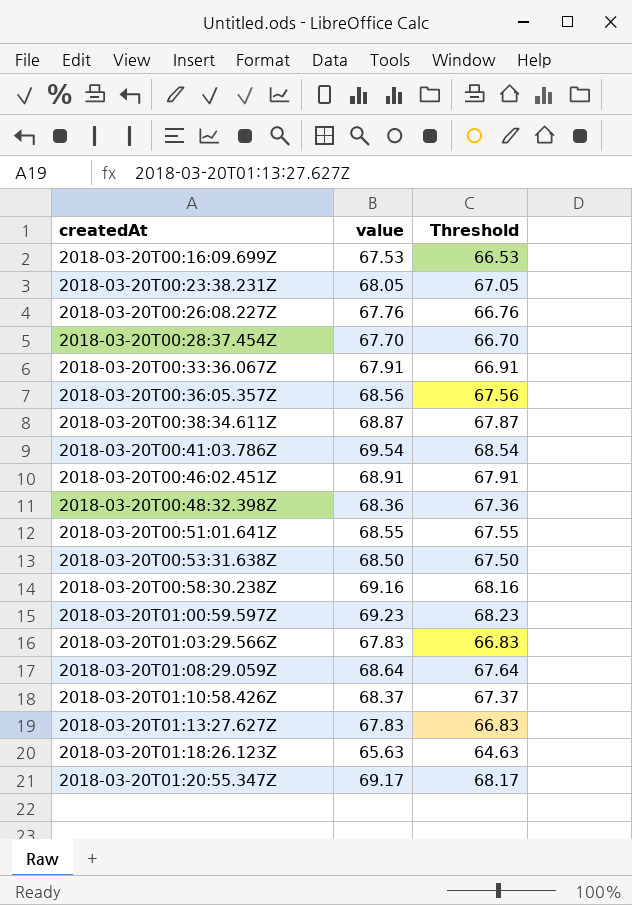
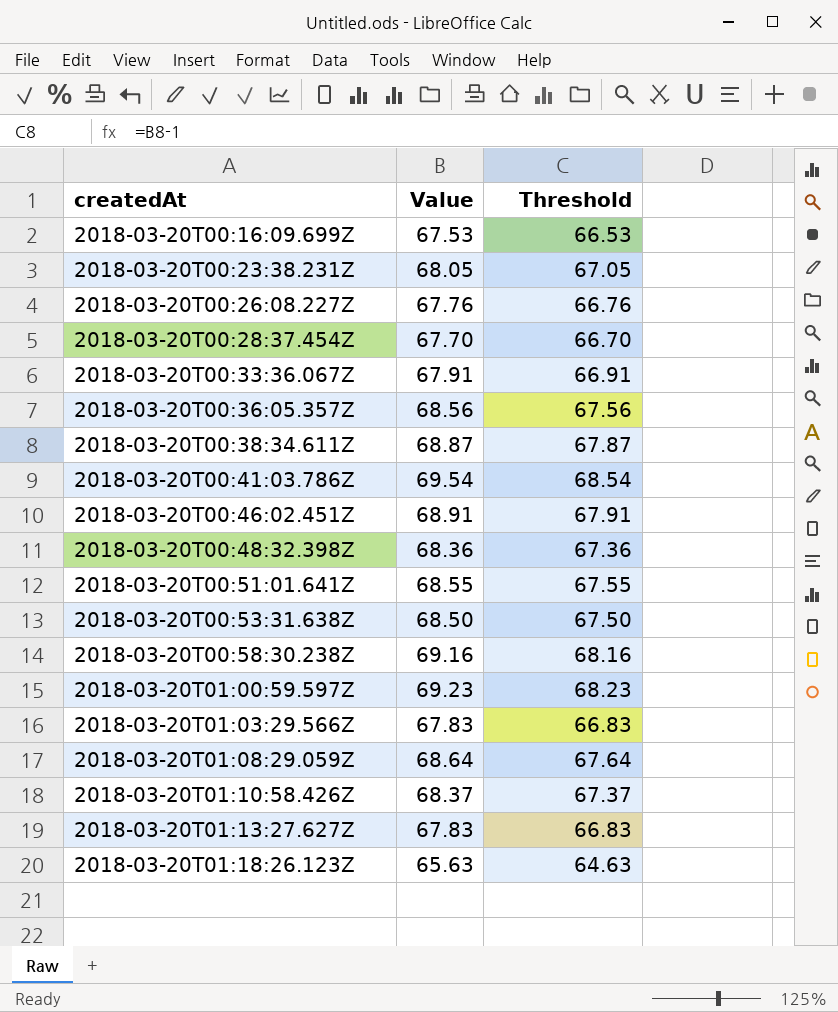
column name: value -> Value
row 2018-03-20T01:20:55.347Z: 69.17 | 68.17 -> none

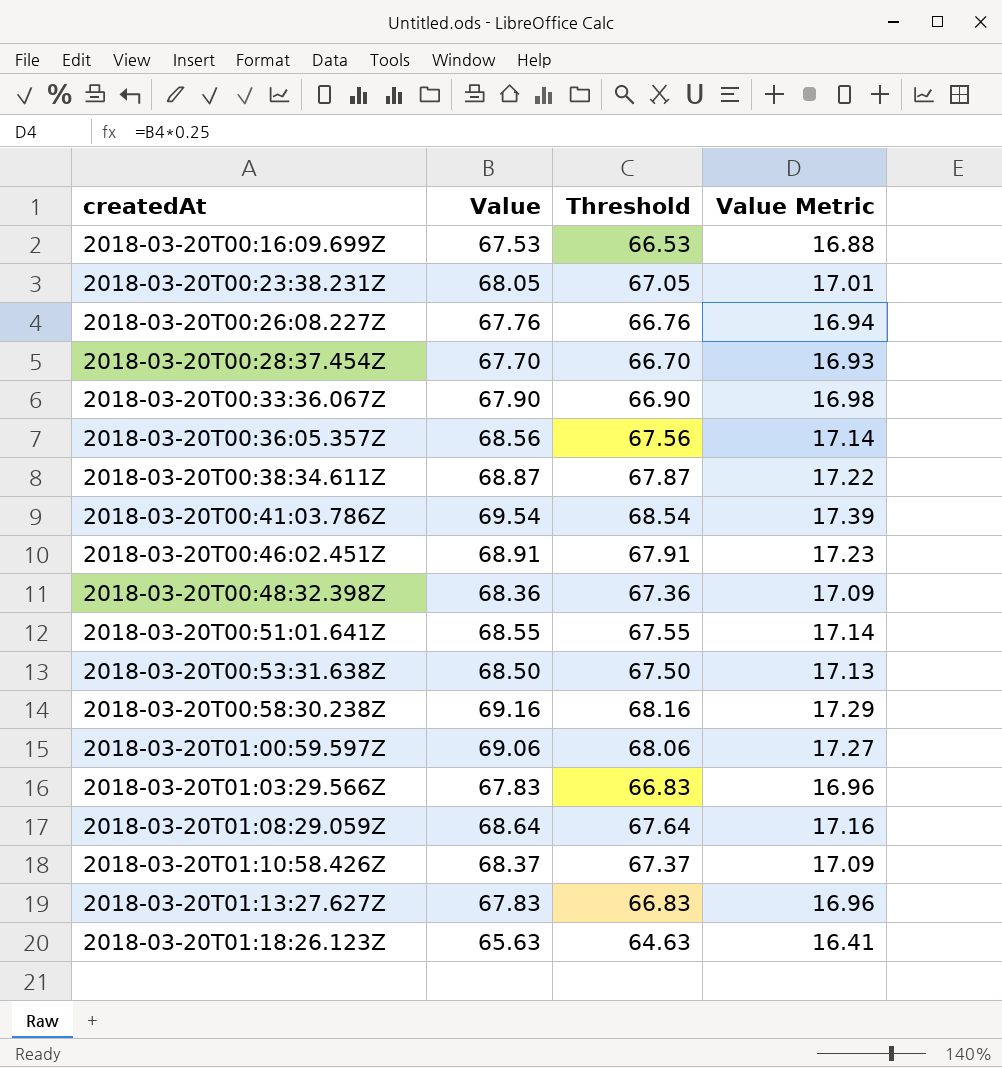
column Value Metric | formula: none -> [Value] * 0.25
2018-03-20T00:33:36.067Z | Value: 67.91 -> 67.90
2018-03-20T00:33:36.067Z | Threshold: 66.91 -> 66.90
2018-03-20T01:00:59.597Z | Value: 69.23 -> 69.06
2018-03-20T01:00:59.597Z | Threshold: 68.23 -> 68.06

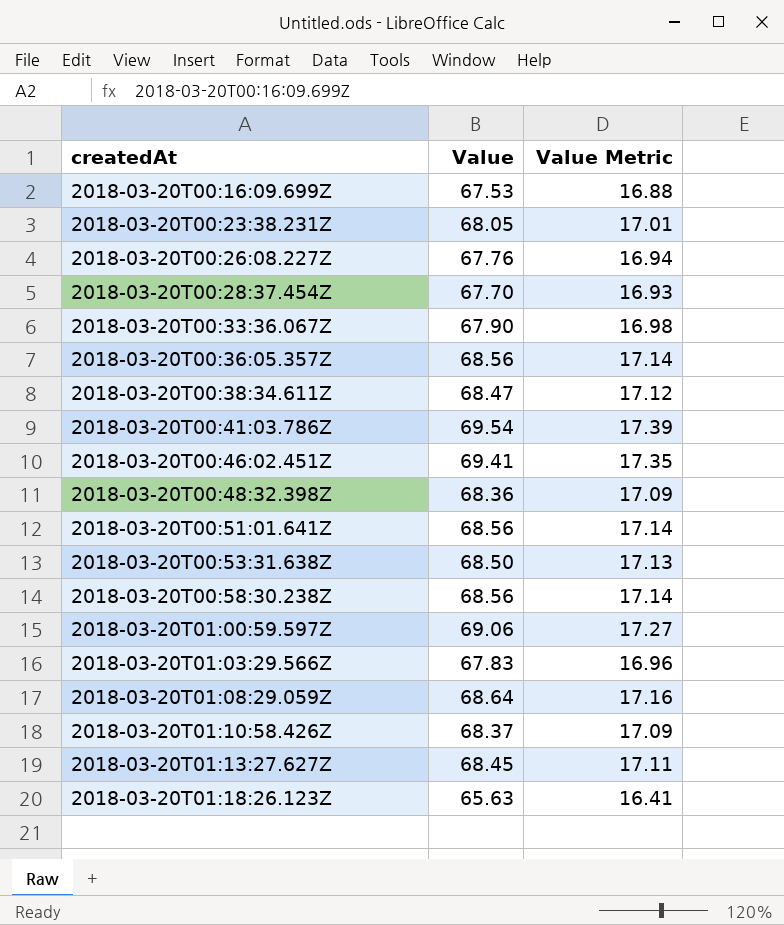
column Threshold | formula: [Value] - 1 -> none
2018-03-20T00:38:34.611Z | Value: 68.87 -> 68.47
2018-03-20T00:38:34.611Z | Value Metric: 17.22 -> 17.12
2018-03-20T00:46:02.451Z | Value: 68.91 -> 69.41
2018-03-20T00:46:02.451Z | Value Metric: 17.23 -> 17.35
2018-03-20T00:51:01.641Z | Value: 68.55 -> 68.56
2018-03-20T00:58:30.238Z | Value: 69.16 -> 68.56
2018-03-20T00:58:30.238Z | Value Metric: 17.29 -> 17.14
2018-03-20T01:13:27.627Z | Value: 67.83 -> 68.45
2018-03-20T01:13:27.627Z | Value Metric: 16.96 -> 17.11

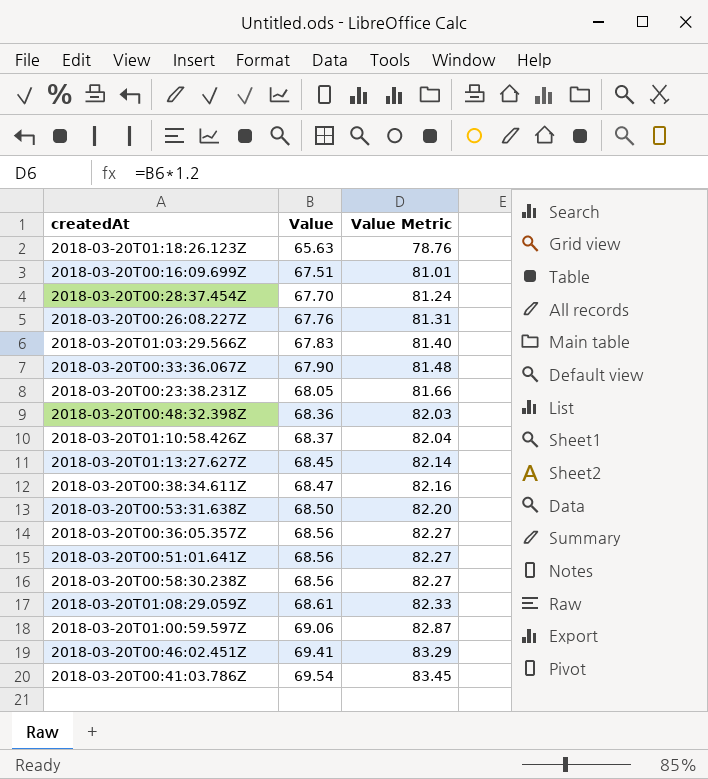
row order: createdAt ascending -> Value ascending
column Value Metric | formula: [Value] * 0.25 -> [Value] * 1.2
2018-03-20T00:16:09.699Z | Value: 67.53 -> 67.51
2018-03-20T01:08:29.059Z | Value: 68.64 -> 68.61

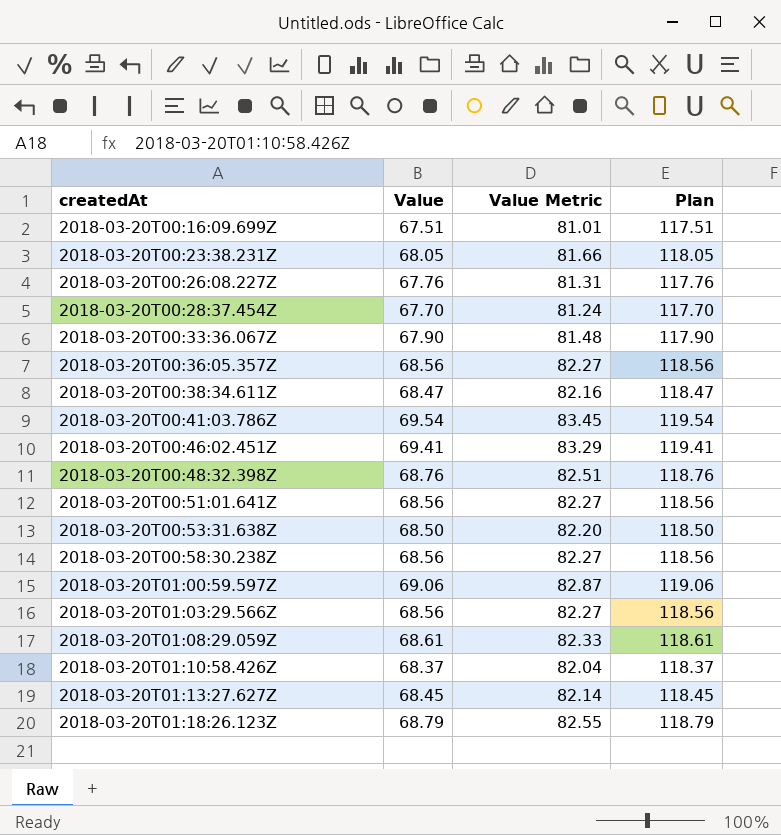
row order: Value ascending -> createdAt ascending
column Plan | formula: none -> [Value] + 50
2018-03-20T00:48:32.398Z | Value: 68.36 -> 68.76
2018-03-20T00:48:32.398Z | Value Metric: 82.03 -> 82.51
2018-03-20T01:03:29.566Z | Value: 67.83 -> 68.56
2018-03-20T01:03:29.566Z | Value Metric: 81.40 -> 82.27
2018-03-20T01:18:26.123Z | Value: 65.63 -> 68.79
2018-03-20T01:18:26.123Z | Value Metric: 78.76 -> 82.55

